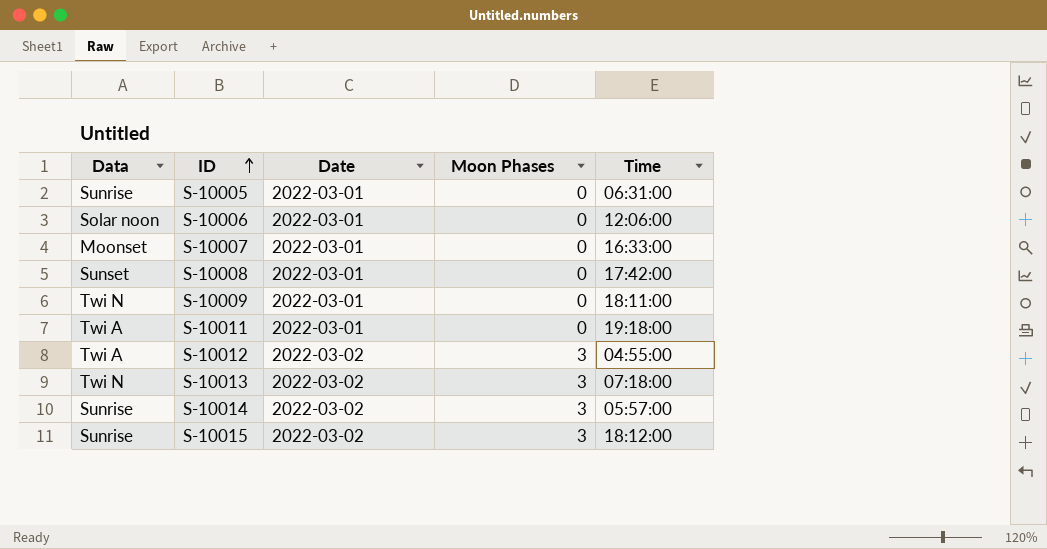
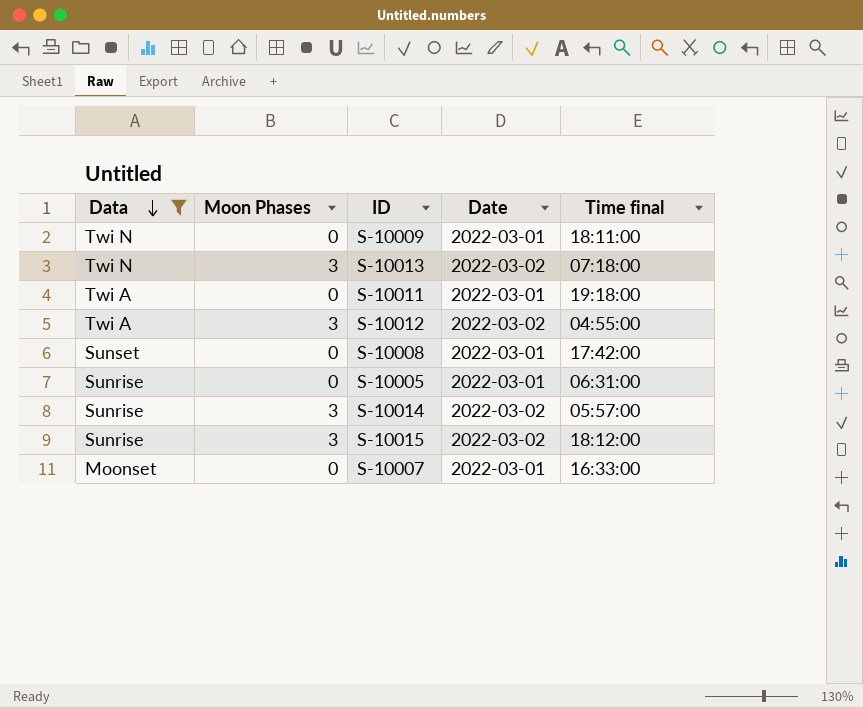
filter: none -> Data != Solar noon
row order: ID ascending -> Data descending
column Moon Phases | position: 4 -> 2
column name: Time -> Time final

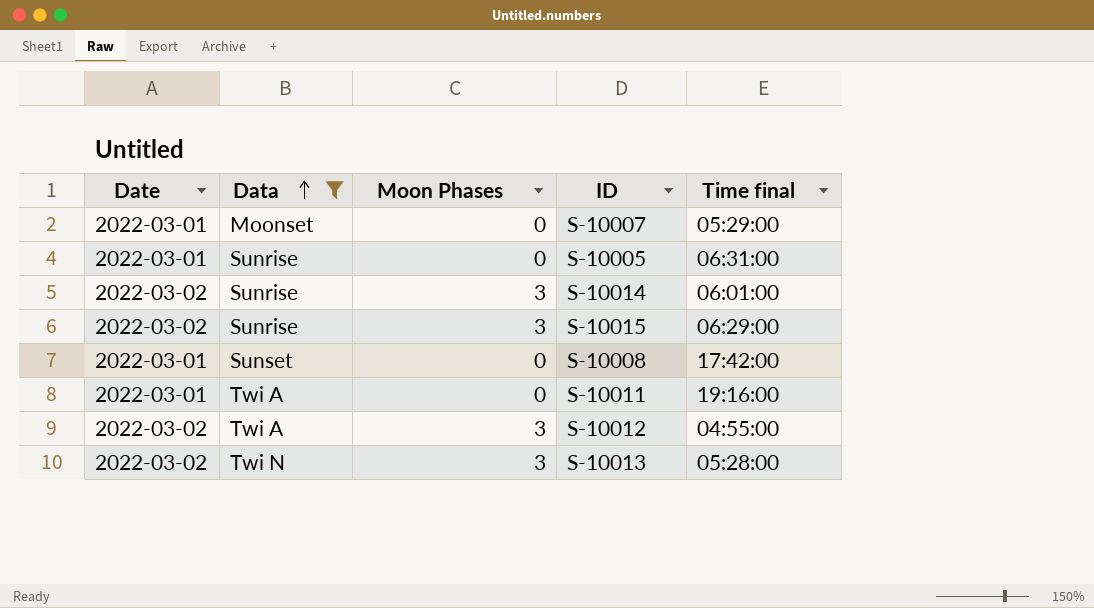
row order: Data descending -> Data ascending
column Date | position: 4 -> 1
row S-10009: Twi N | 0 | 2022-03-01 | 18:11:00 -> none
S-10007 | Time final: 16:33:00 -> 05:29:00
S-10014 | Time final: 05:57:00 -> 06:01:00
S-10015 | Time final: 18:12:00 -> 06:29:00
S-10011 | Time final: 19:18:00 -> 19:16:00
S-10013 | Time final: 07:18:00 -> 05:28:00

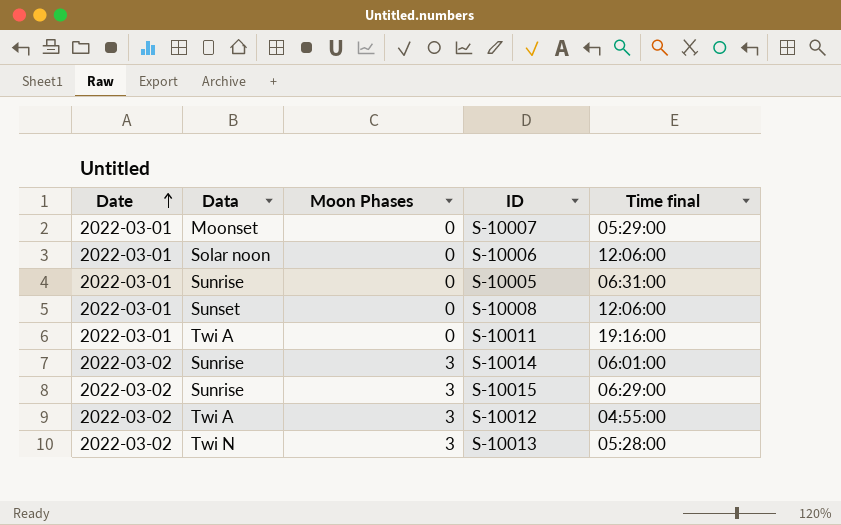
filter: Data != Solar noon -> none
row order: Data ascending -> Date ascending
S-10008 | Time final: 17:42:00 -> 12:06:00

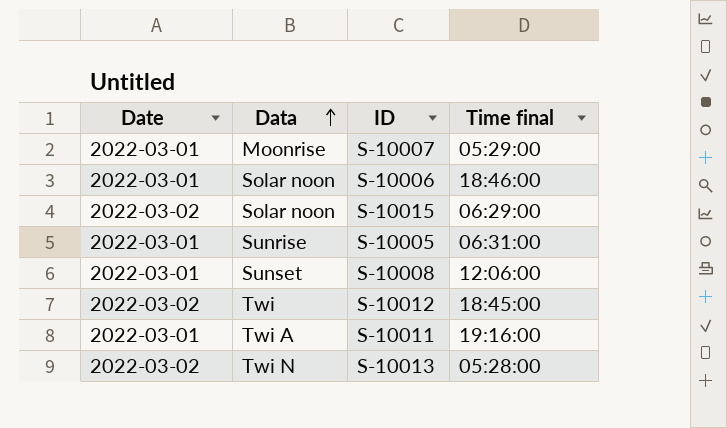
row order: Date ascending -> Data ascending
column Moon Phases | position: 3 -> none
row S-10014: 2022-03-02 | Sunrise | 3 | 06:01:00 -> none
S-10007 | Data: Moonset -> Moonrise
S-10006 | Time final: 12:06:00 -> 18:46:00
S-10015 | Data: Sunrise -> Solar noon
S-10012 | Data: Twi A -> Twi
S-10012 | Time final: 04:55:00 -> 18:45:00

